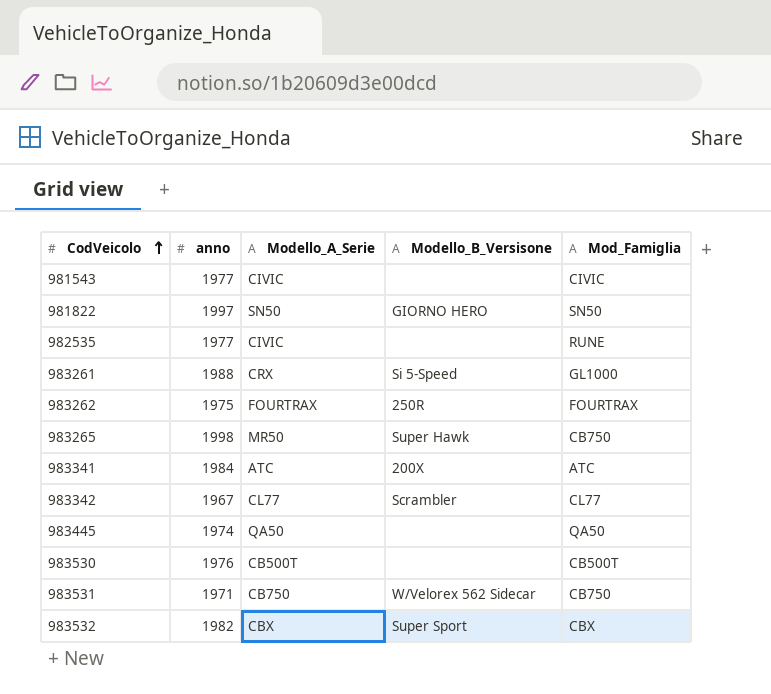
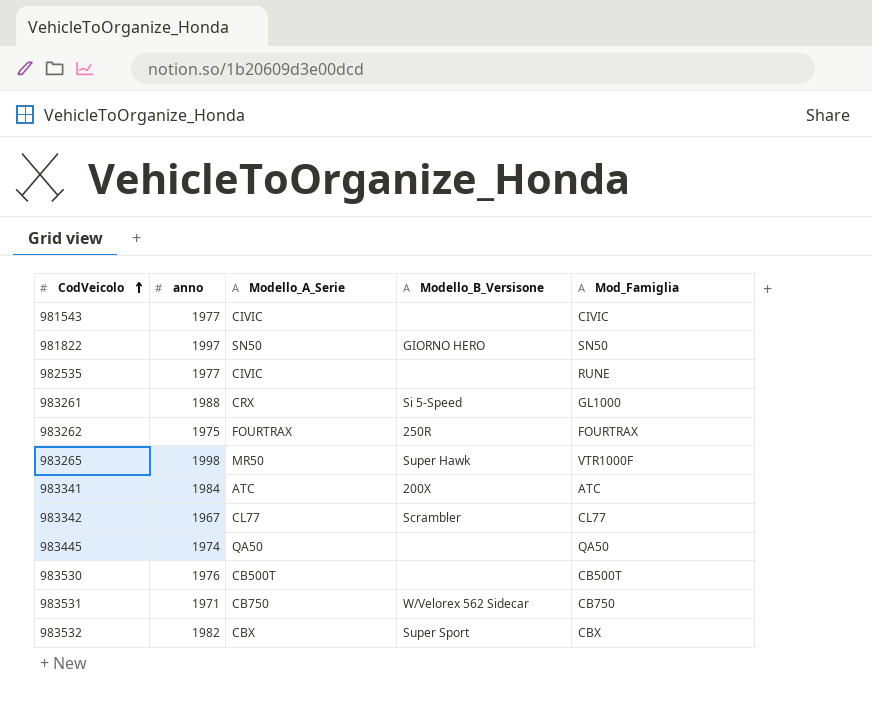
983265 | Mod_Famiglia: CB750 -> VTR1000F

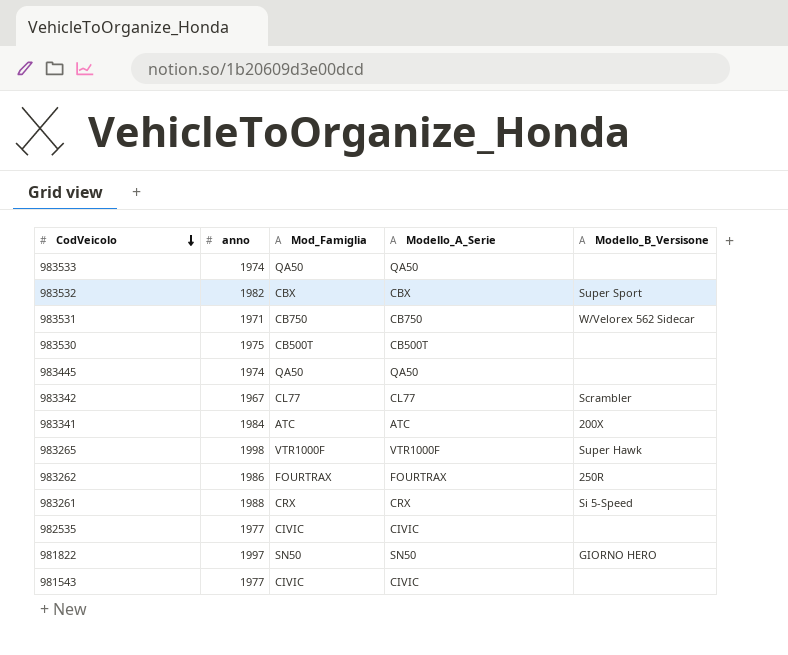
row order: CodVeicolo ascending -> CodVeicolo descending
column Mod_Famiglia | position: 5 -> 3
row 983533: none -> 1974 | QA50 | QA50 | none
983530 | anno: 1976 -> 1975
983265 | Modello_A_Serie: MR50 -> VTR1000F
983262 | anno: 1975 -> 1986
983261 | Mod_Famiglia: GL1000 -> CRX
982535 | Mod_Famiglia: RUNE -> CIVIC

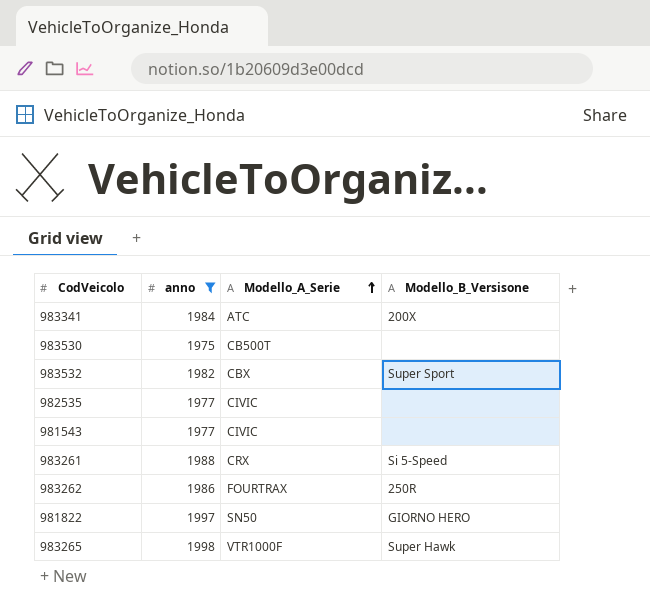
filter: none -> anno >= 1975
row order: CodVeicolo descending -> Modello_A_Serie ascending
column Mod_Famiglia | position: 3 -> none

